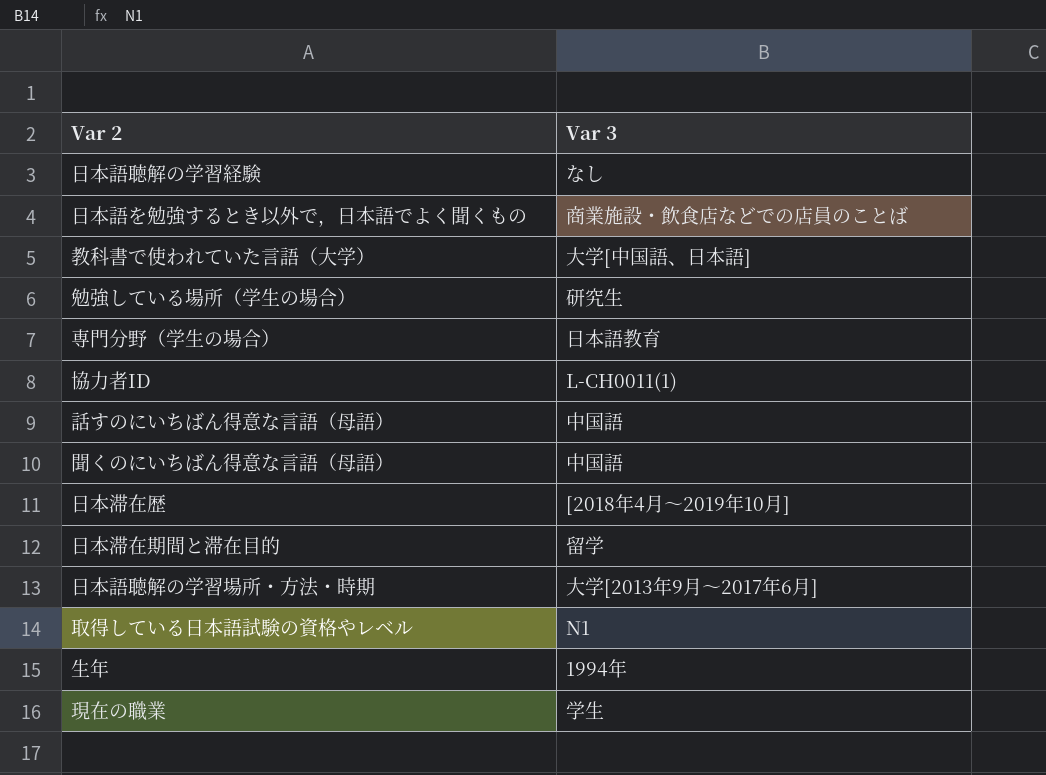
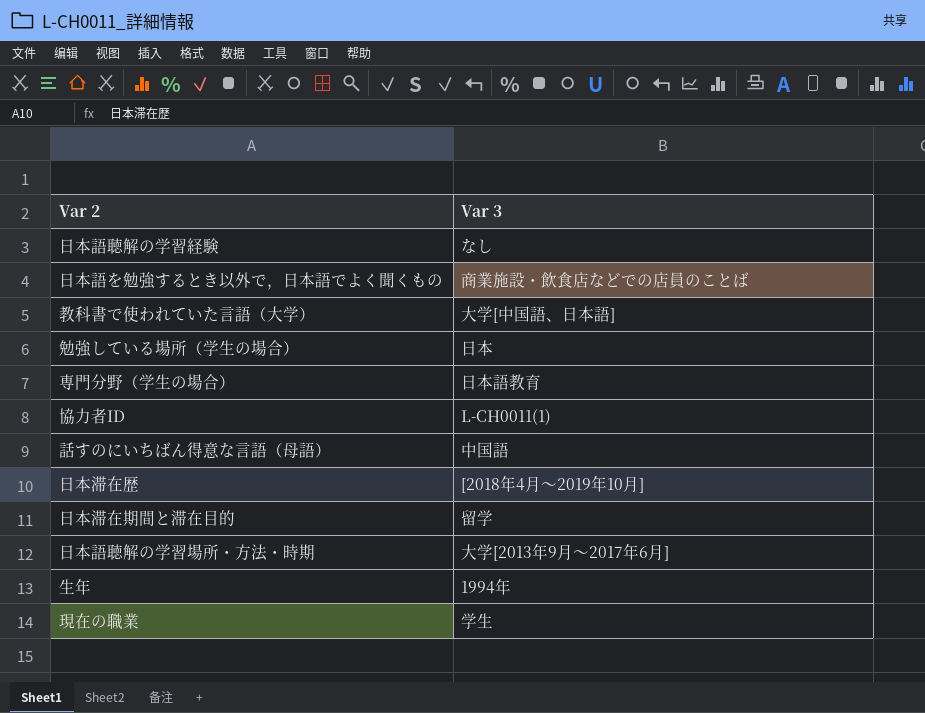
row 聞くのにいちばん得意な言語（母語）: 中国語 -> none
row 取得している日本語試験の資格やレベル: N1 -> none
勉強している場所（学生の場合） | Var 3: 研究生 -> 日本

